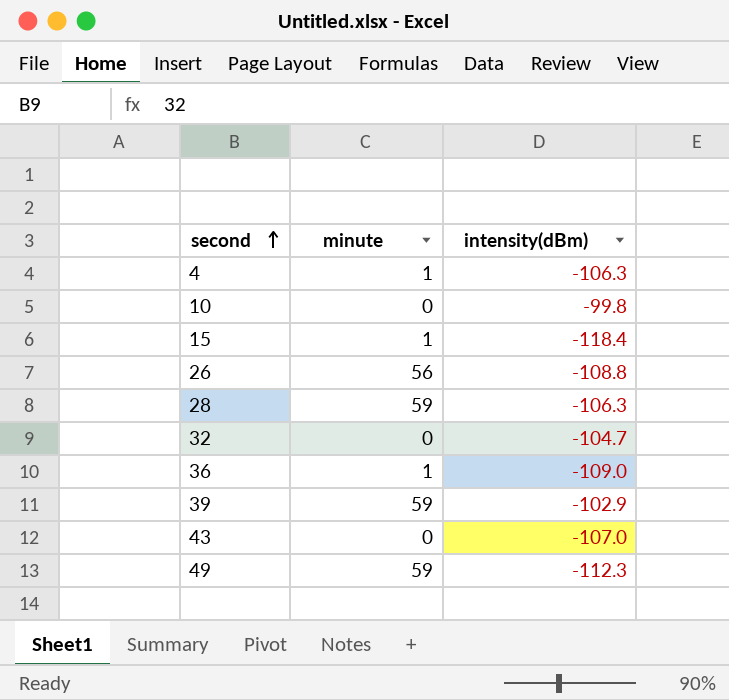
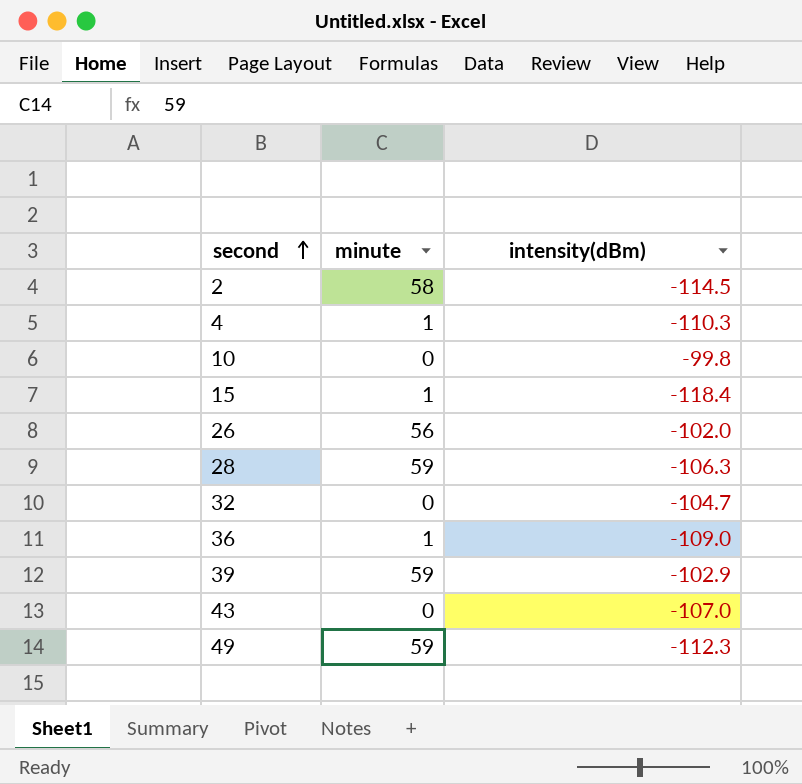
row 2: none -> 58 | -114.5
4 | intensity(dBm): -106.3 -> -110.3
26 | intensity(dBm): -108.8 -> -102.0

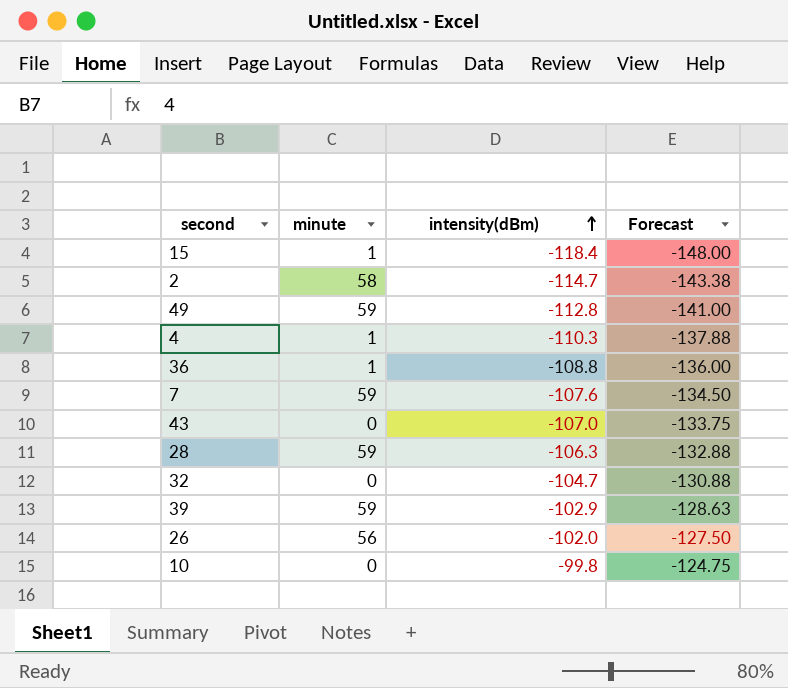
row order: second ascending -> intensity(dBm) ascending
column Forecast | formula: none -> [intensity(dBm)] * 1.25
2 | intensity(dBm): -114.5 -> -114.7
49 | intensity(dBm): -112.3 -> -112.8
36 | intensity(dBm): -109.0 -> -108.8
row 7: none -> 59 | -107.6 | -134.50

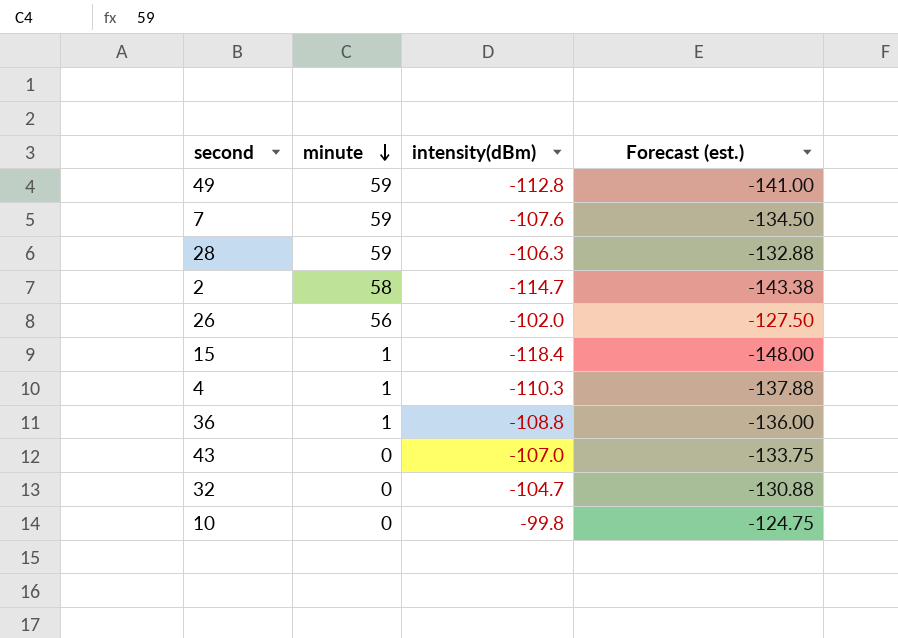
row order: intensity(dBm) ascending -> minute descending
column name: Forecast -> Forecast (est.)
row 39: 59 | -102.9 | -128.63 -> none

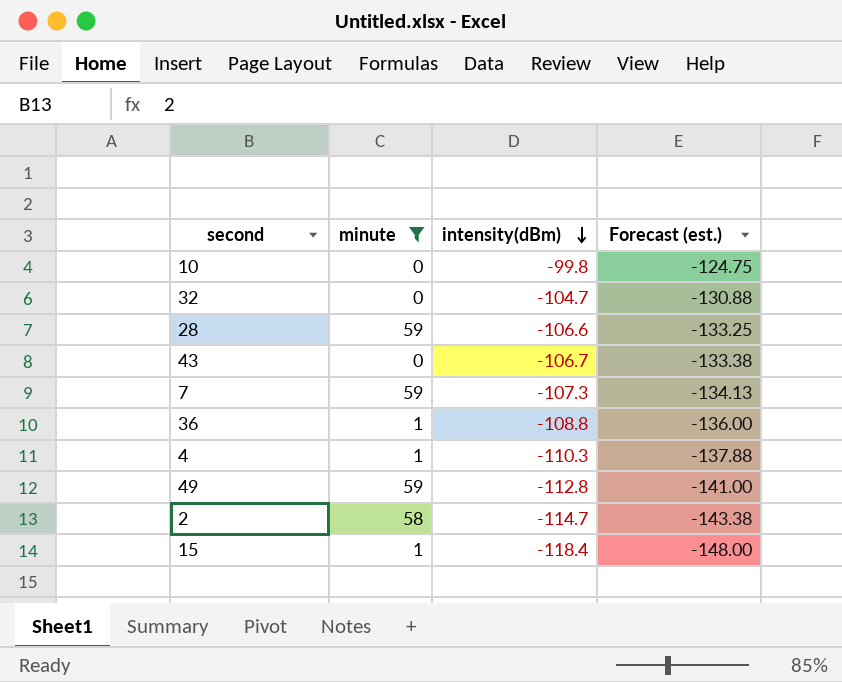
filter: none -> minute != 56
row order: minute descending -> intensity(dBm) descending
28 | intensity(dBm): -106.3 -> -106.6
28 | Forecast (est.): -132.88 -> -133.25
43 | intensity(dBm): -107.0 -> -106.7
43 | Forecast (est.): -133.75 -> -133.38
7 | intensity(dBm): -107.6 -> -107.3
7 | Forecast (est.): -134.50 -> -134.13

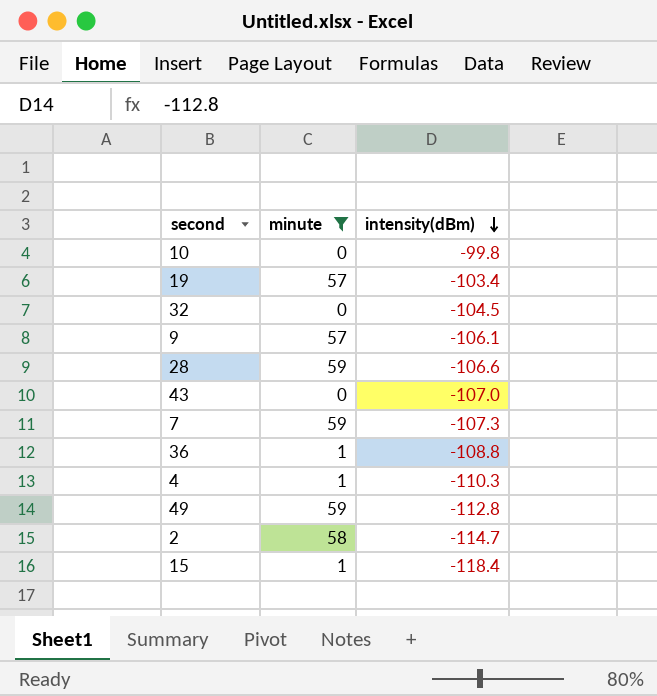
column Forecast (est.) | formula: [intensity(dBm)] * 1.25 -> none
row 19: none -> 57 | -103.4
32 | intensity(dBm): -104.7 -> -104.5
row 9: none -> 57 | -106.1
43 | intensity(dBm): -106.7 -> -107.0

